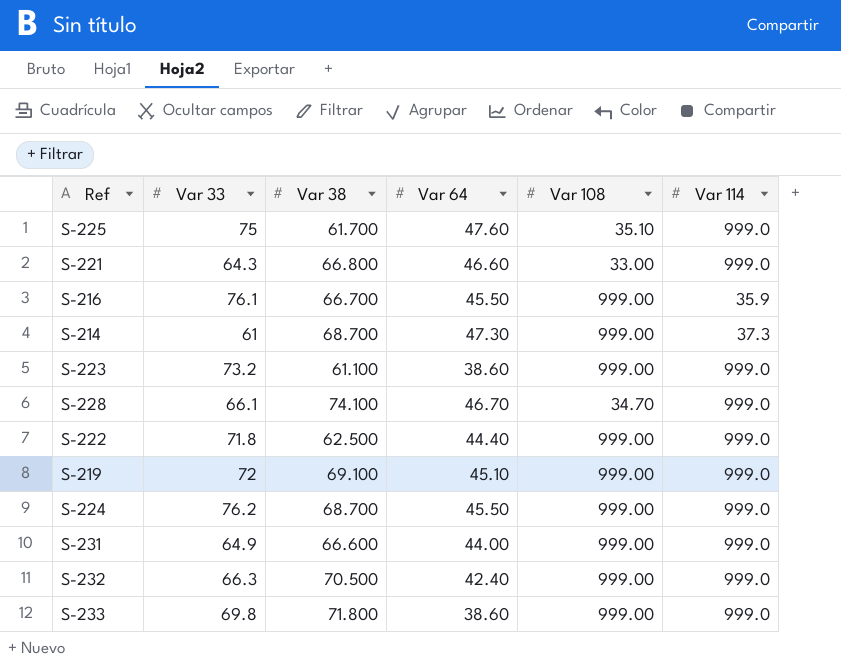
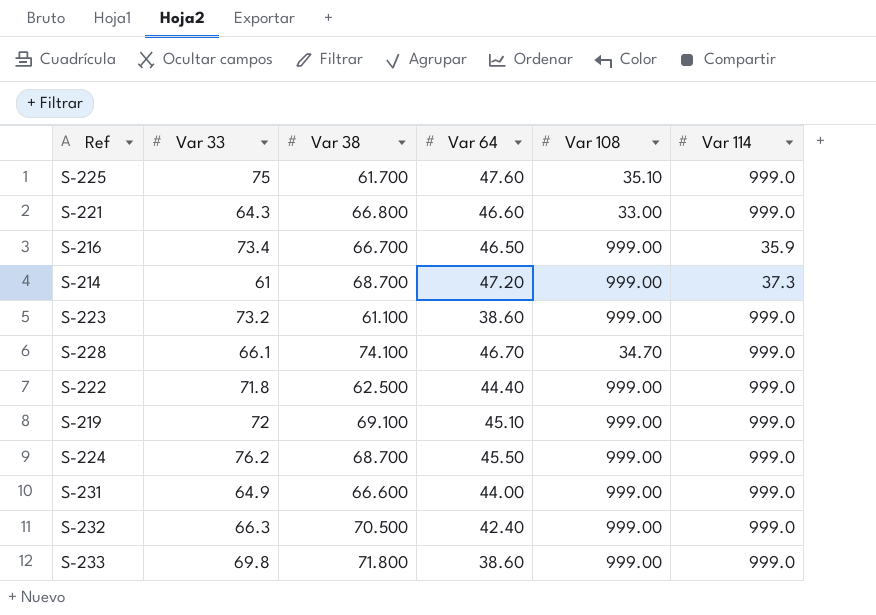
S-216 | Var 33: 76.1 -> 73.4
S-216 | Var 64: 45.50 -> 46.50
S-214 | Var 64: 47.30 -> 47.20

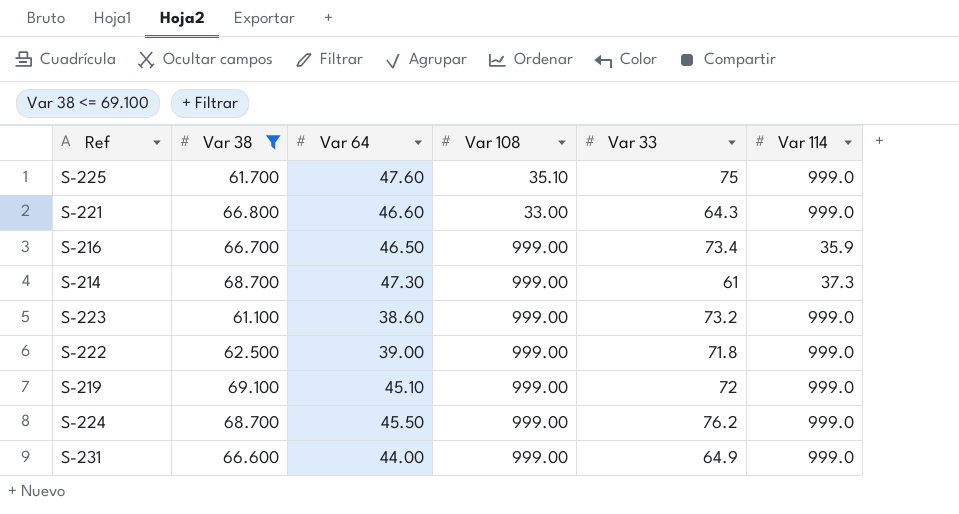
filter: none -> Var 38 <= 69.100
column Var 33 | position: 2 -> 5
S-214 | Var 64: 47.20 -> 47.30
S-222 | Var 64: 44.40 -> 39.00

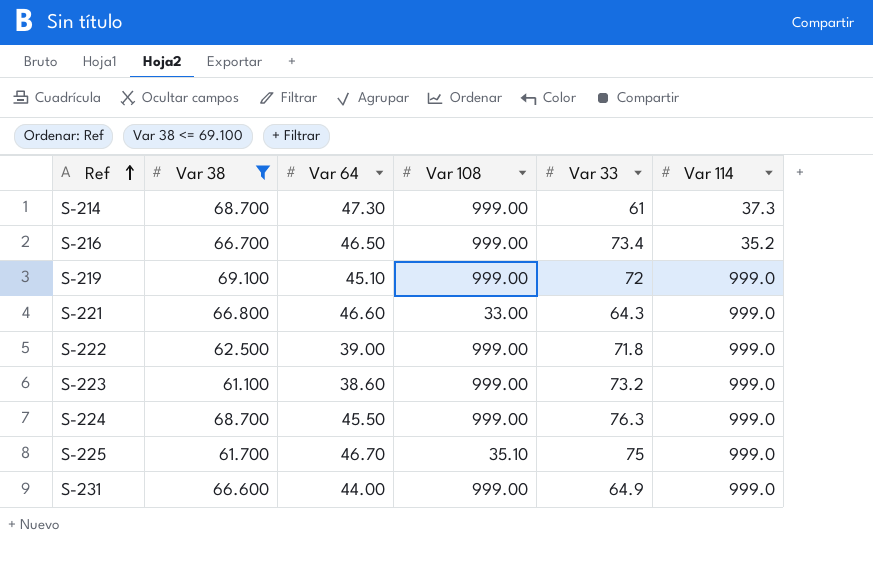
row order: none -> Ref ascending
S-216 | Var 114: 35.9 -> 35.2
S-224 | Var 33: 76.2 -> 76.3
S-225 | Var 64: 47.60 -> 46.70

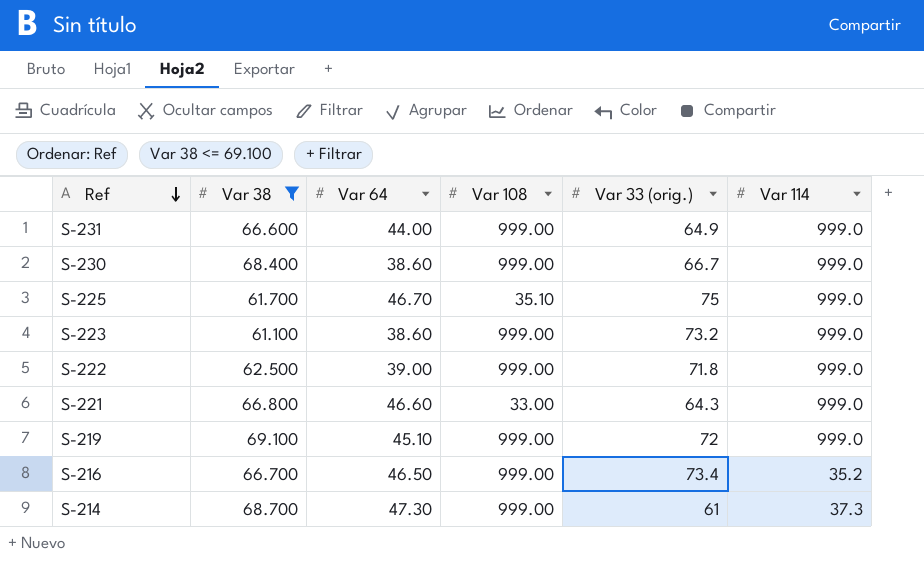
row order: Ref ascending -> Ref descending
column name: Var 33 -> Var 33 (orig.)
row S-224: 68.700 | 45.50 | 999.00 | 76.3 | 999.0 -> none
row S-230: none -> 68.400 | 38.60 | 999.00 | 66.7 | 999.0

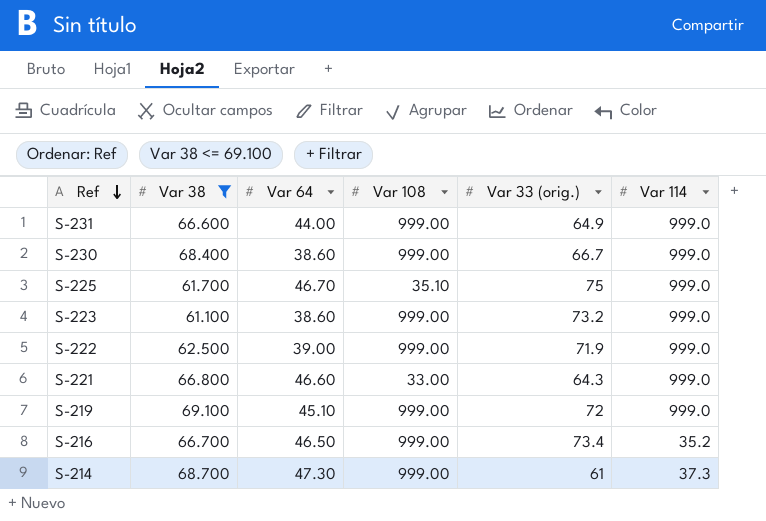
S-222 | Var 33 (orig.): 71.8 -> 71.9

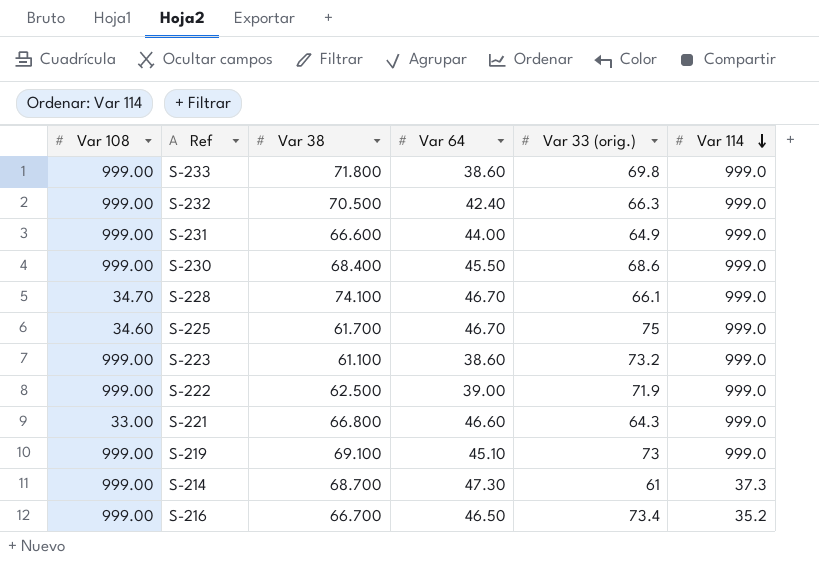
filter: Var 38 <= 69.100 -> none
row order: Ref descending -> Var 114 descending
column Var 108 | position: 4 -> 1
S-230 | Var 64: 38.60 -> 45.50
S-230 | Var 33 (orig.): 66.7 -> 68.6
S-225 | Var 108: 35.10 -> 34.60
S-219 | Var 33 (orig.): 72 -> 73

